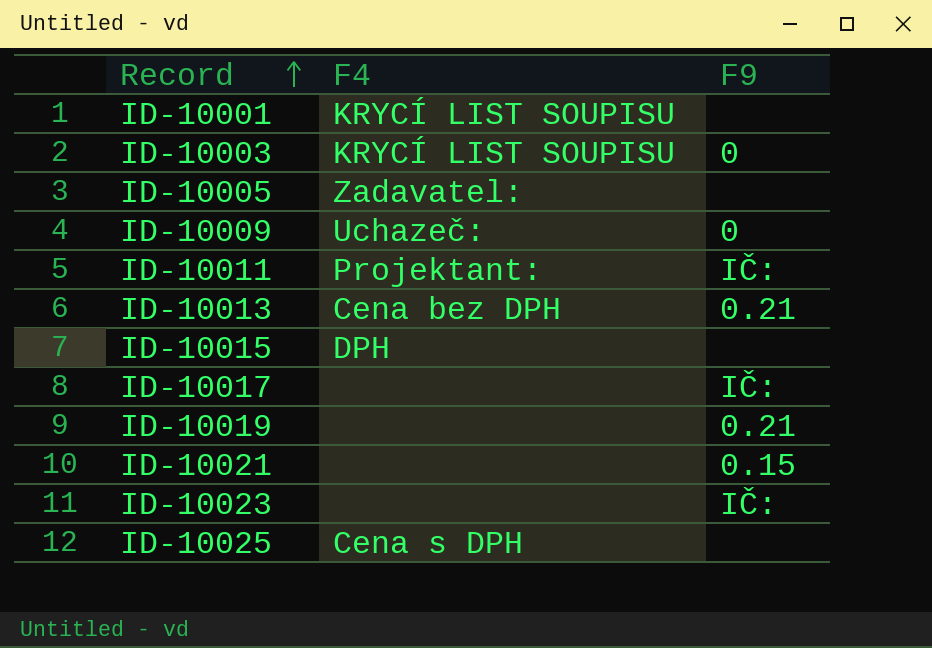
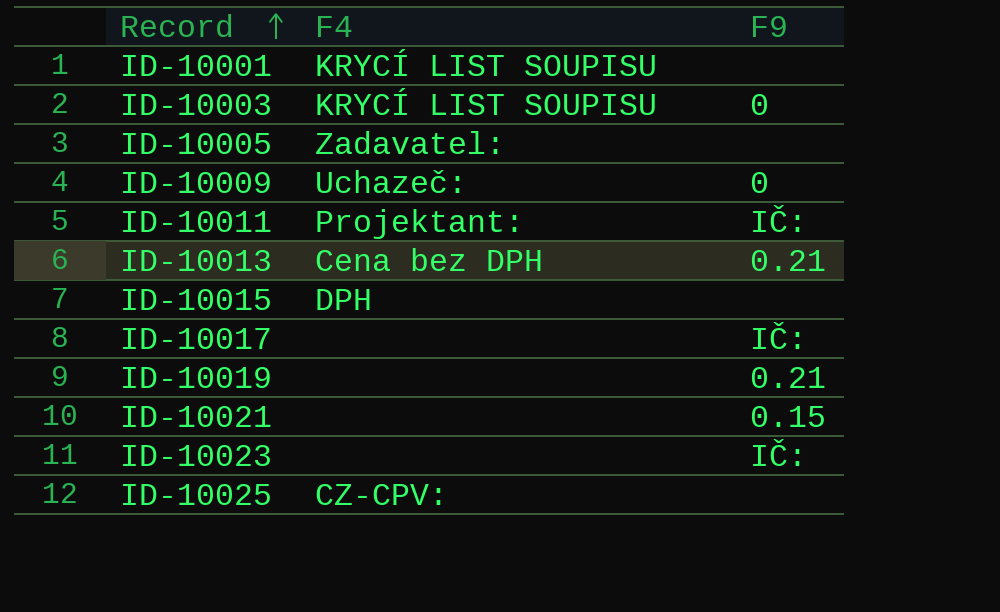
ID-10025 | F4: Cena s DPH -> CZ-CPV:

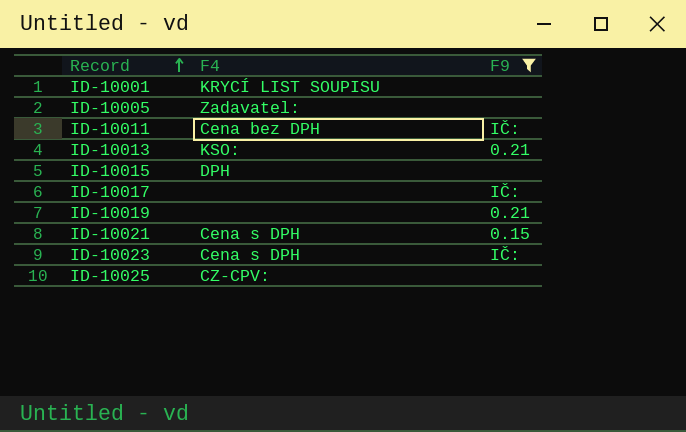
filter: none -> F9 != 0
ID-10011 | F4: Projektant: -> Cena bez DPH
ID-10013 | F4: Cena bez DPH -> KSO:
ID-10021 | F4: none -> Cena s DPH
ID-10023 | F4: none -> Cena s DPH

